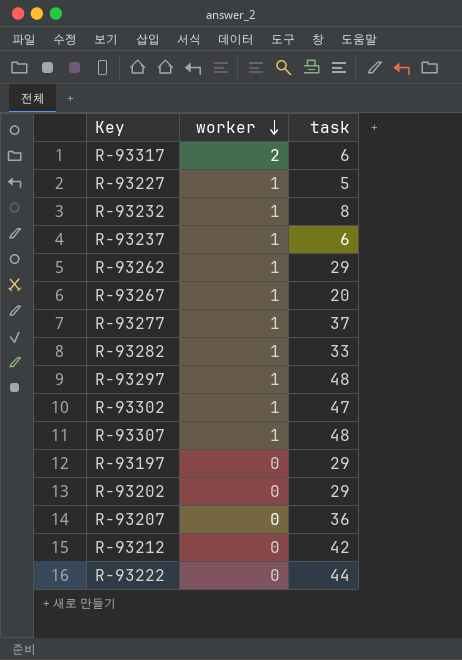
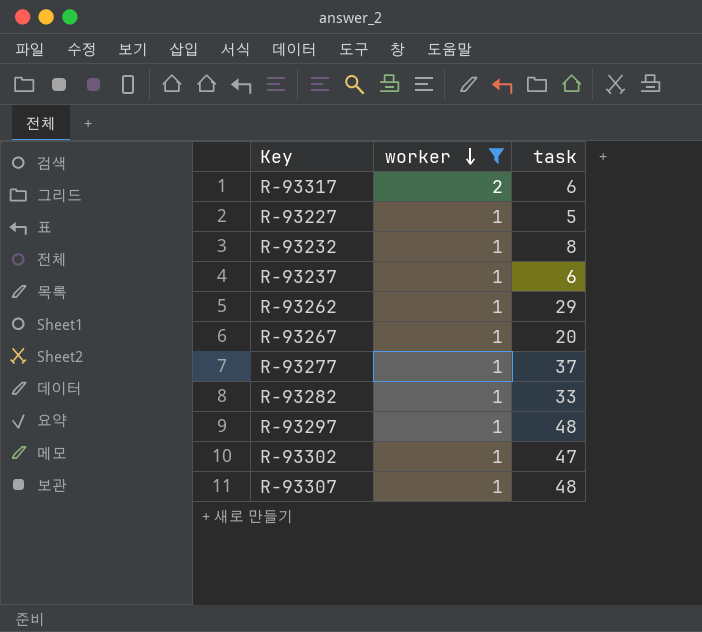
filter: none -> worker != 0

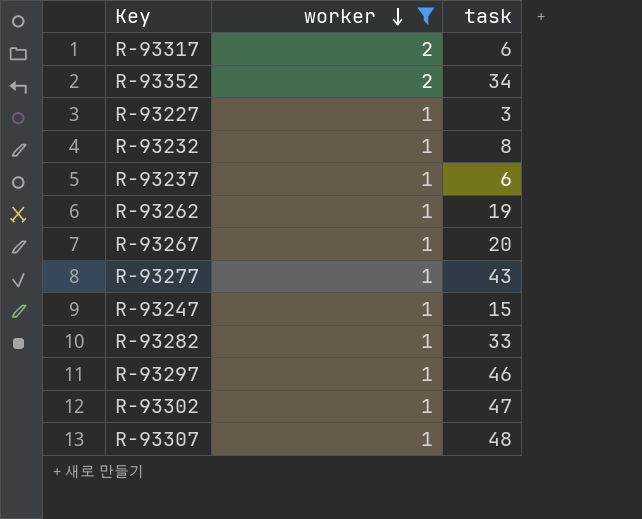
row R-93352: none -> 2 | 34
R-93227 | task: 5 -> 3
R-93262 | task: 29 -> 19
R-93277 | task: 37 -> 43
row R-93247: none -> 1 | 15
R-93297 | task: 48 -> 46

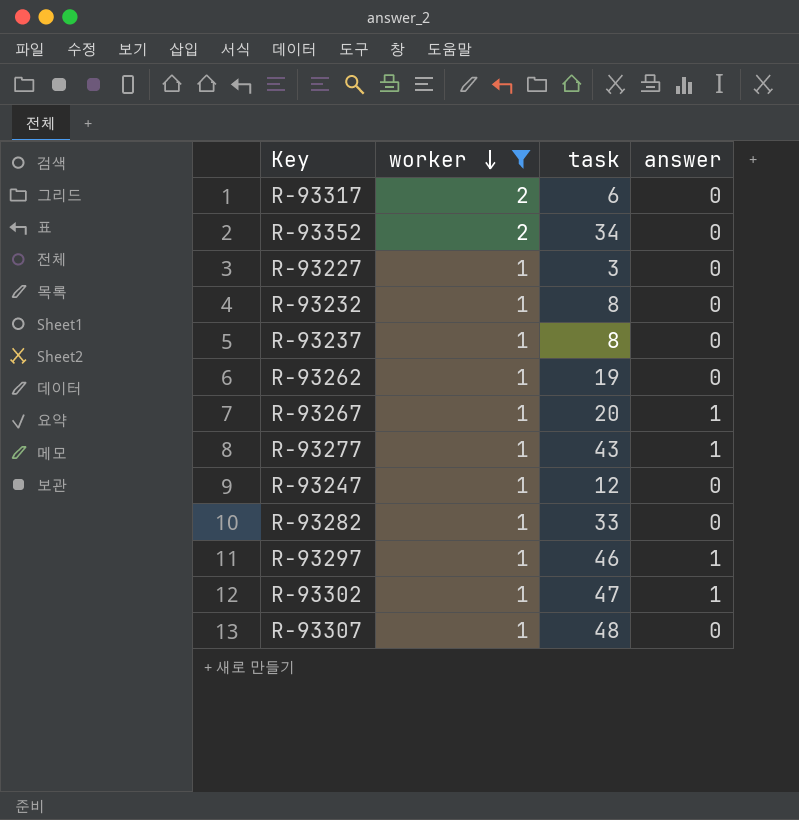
column answer | position: none -> 4
R-93237 | task: 6 -> 8
R-93247 | task: 15 -> 12

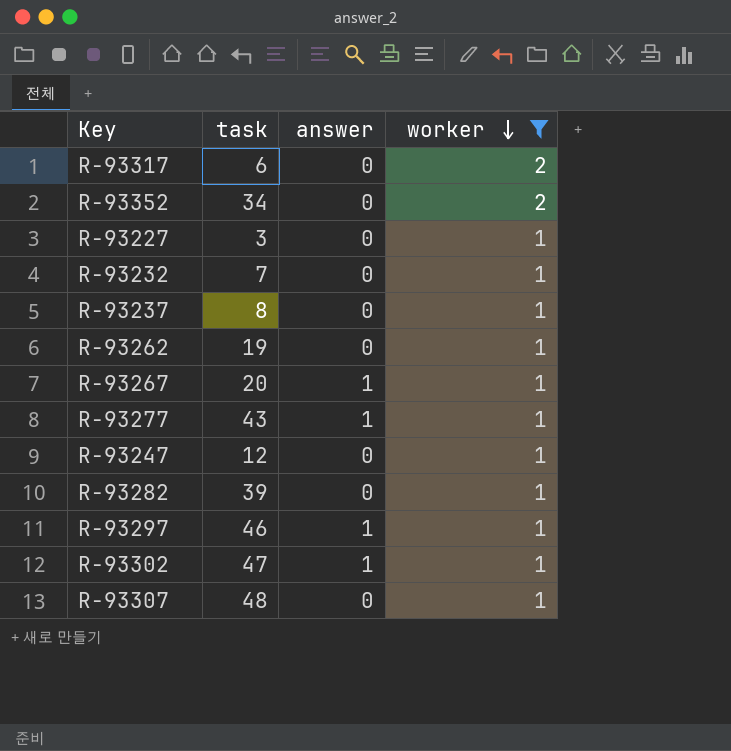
column worker | position: 2 -> 4
R-93232 | task: 8 -> 7
R-93282 | task: 33 -> 39

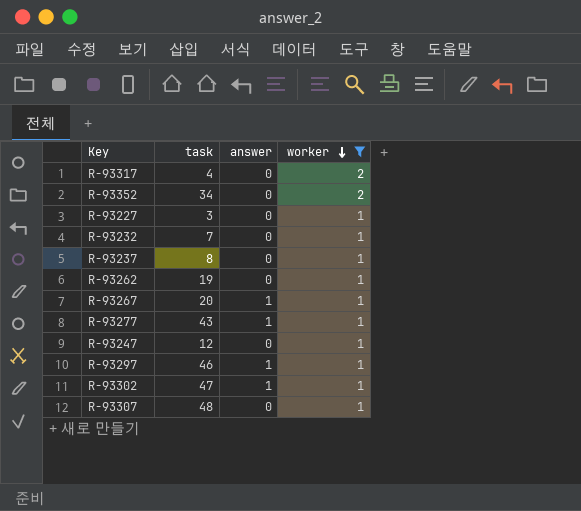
row R-93282: 39 | 0 | 1 -> none
R-93317 | task: 6 -> 4

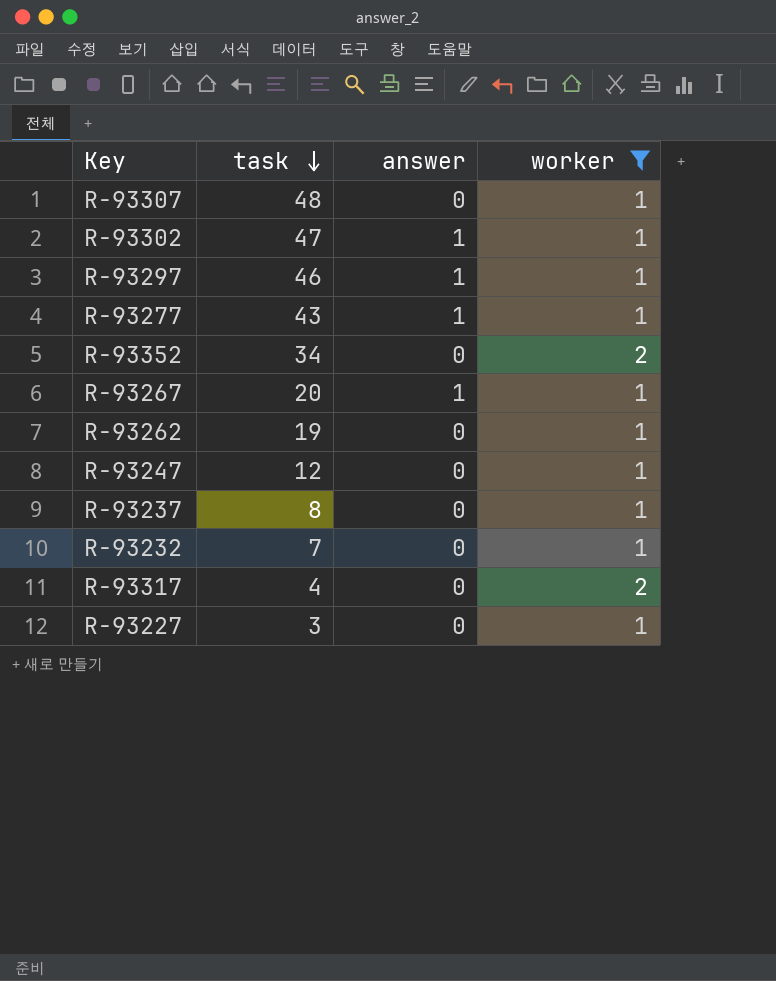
row order: worker descending -> task descending

